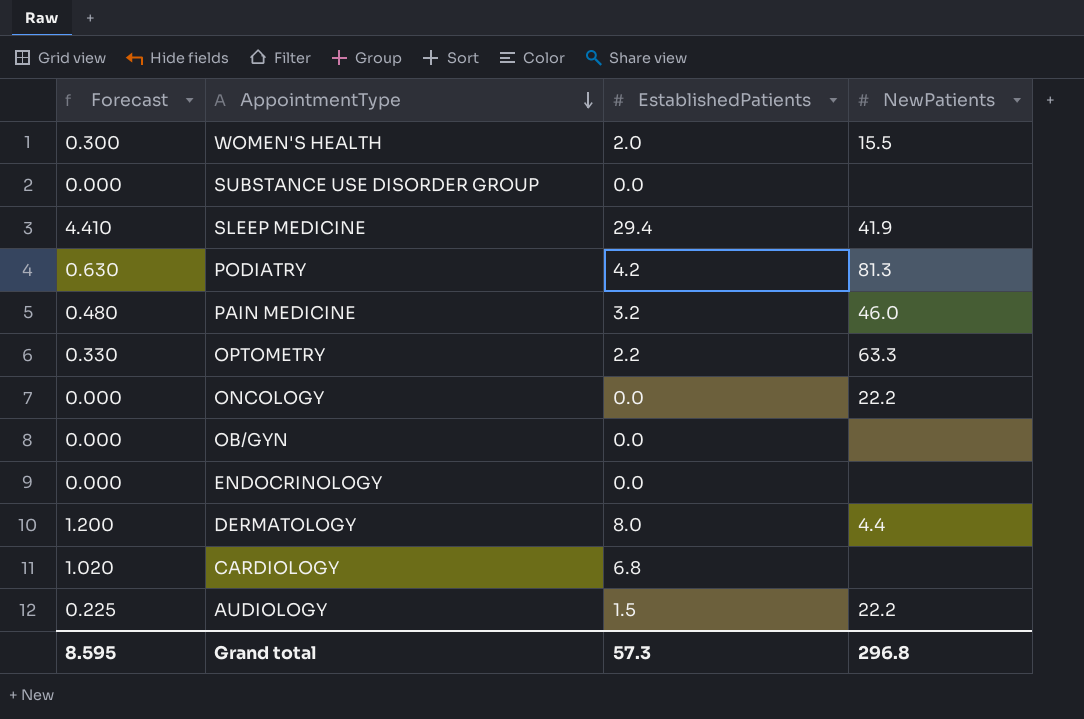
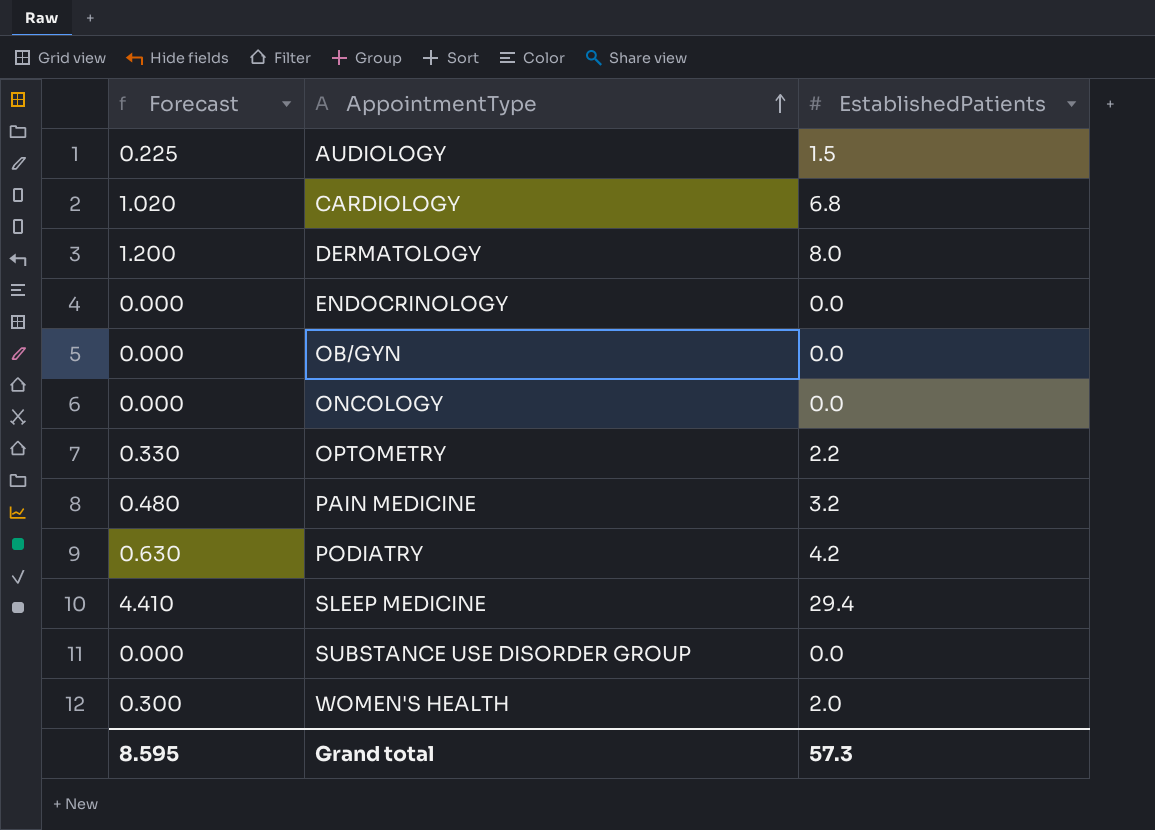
row order: AppointmentType descending -> AppointmentType ascending
column NewPatients | position: 4 -> none

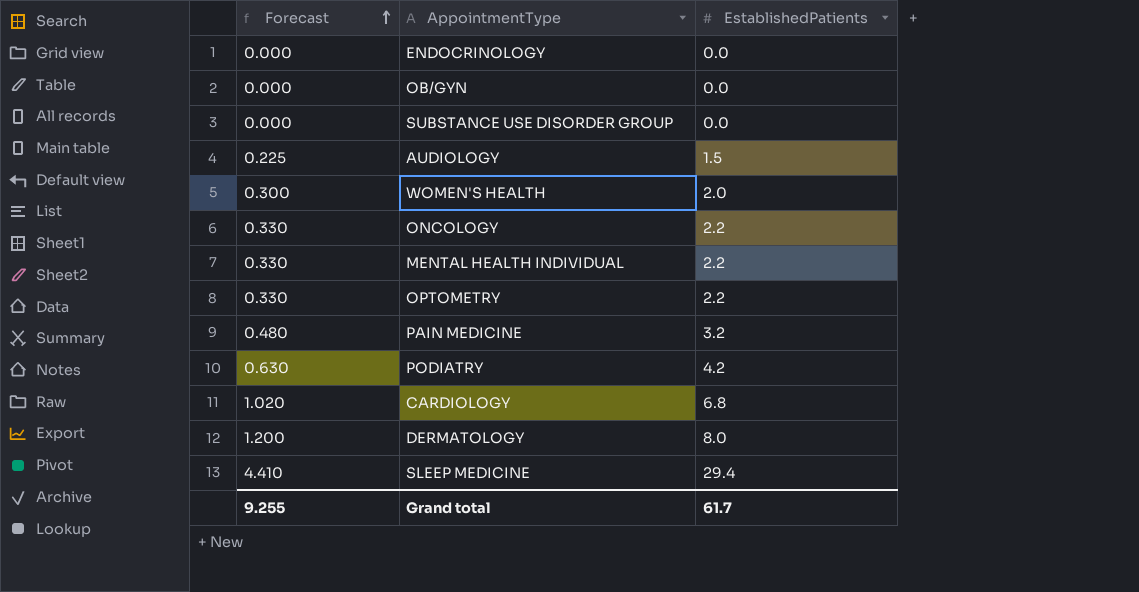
row order: AppointmentType ascending -> Forecast ascending
ONCOLOGY | Forecast: 0.000 -> 0.330
ONCOLOGY | EstablishedPatients: 0.0 -> 2.2
row MENTAL HEALTH INDIVIDUAL: none -> 0.330 | 2.2
Grand total | Forecast: 8.595 -> 9.255
Grand total | EstablishedPatients: 57.3 -> 61.7

